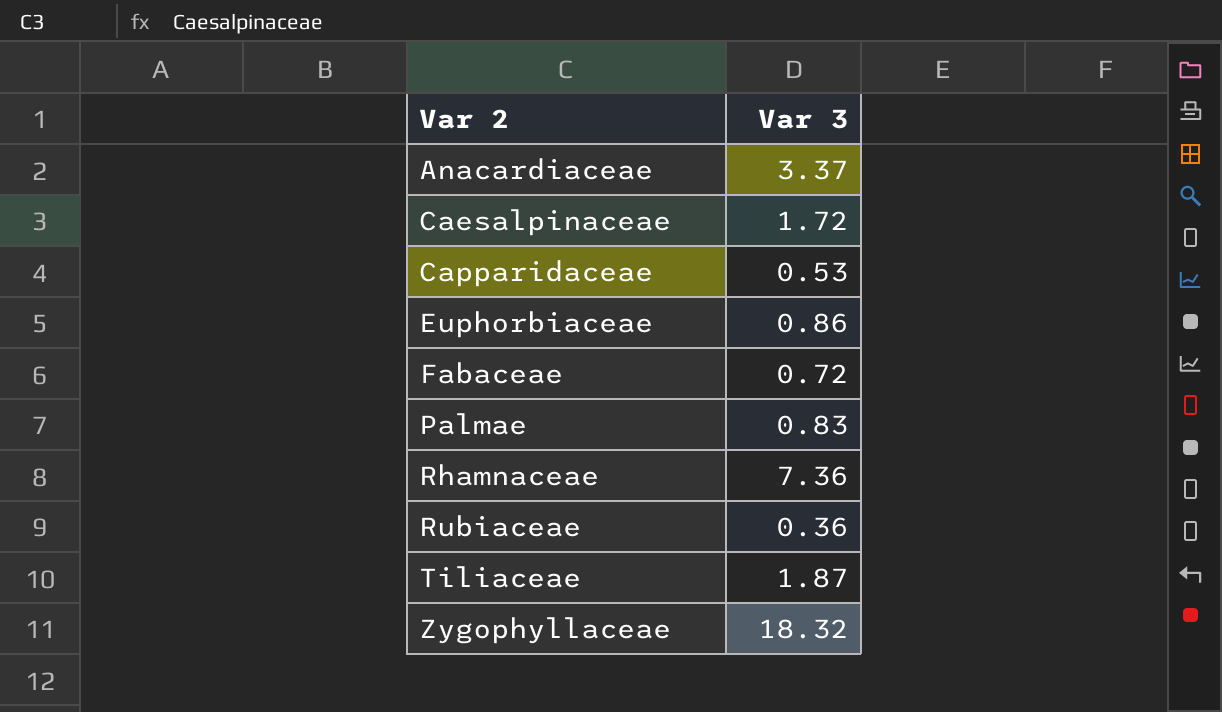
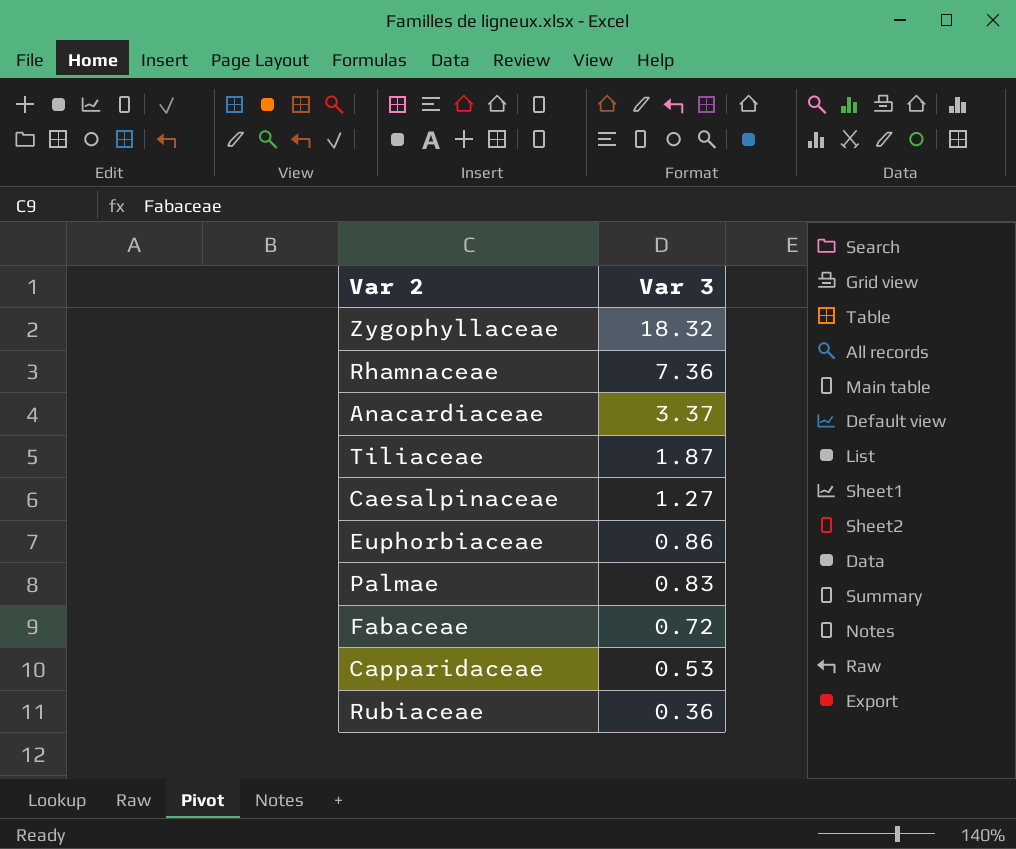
row order: Var 2 ascending -> Var 3 descending
Caesalpinaceae | Var 3: 1.72 -> 1.27

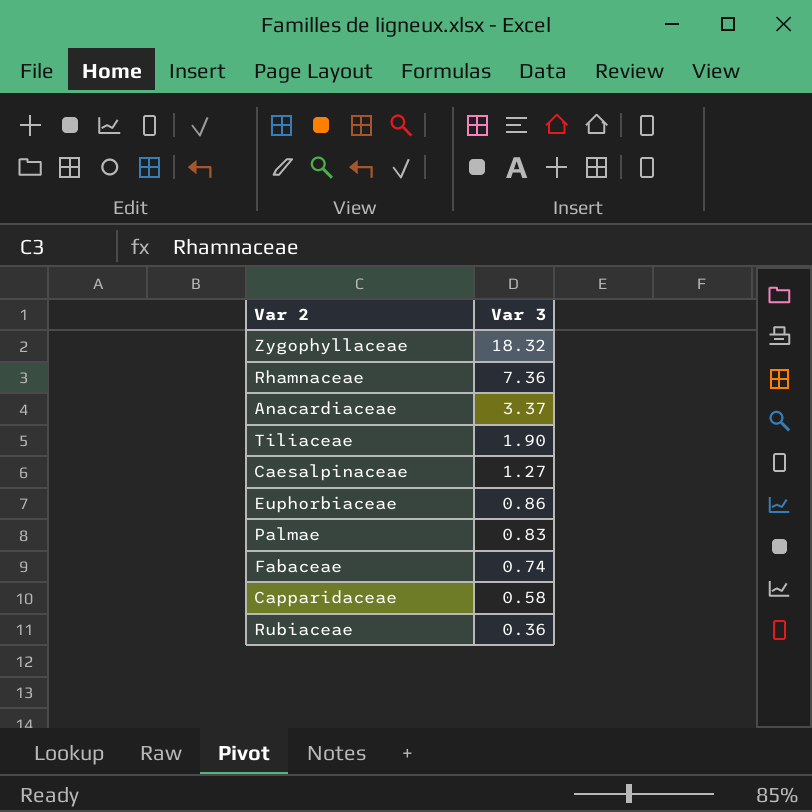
Tiliaceae | Var 3: 1.87 -> 1.90
Fabaceae | Var 3: 0.72 -> 0.74
Capparidaceae | Var 3: 0.53 -> 0.58

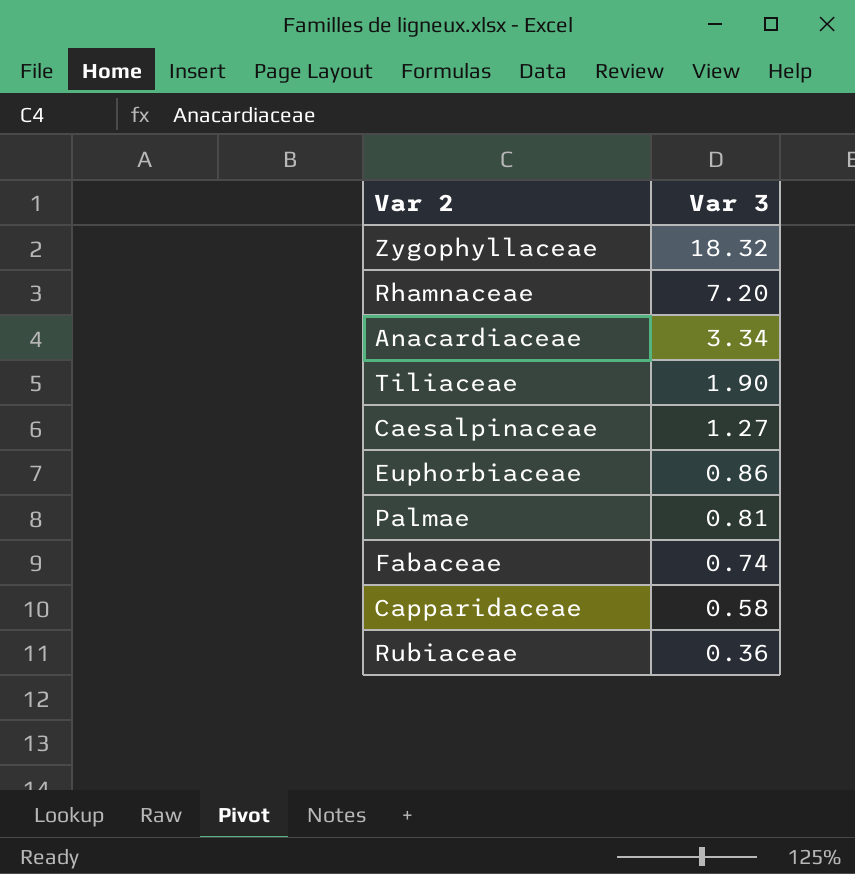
Rhamnaceae | Var 3: 7.36 -> 7.20
Anacardiaceae | Var 3: 3.37 -> 3.34
Palmae | Var 3: 0.83 -> 0.81

